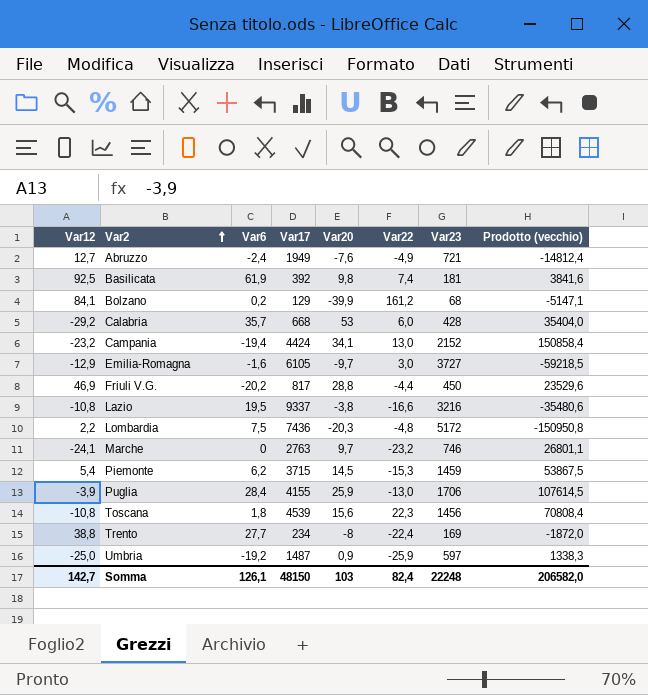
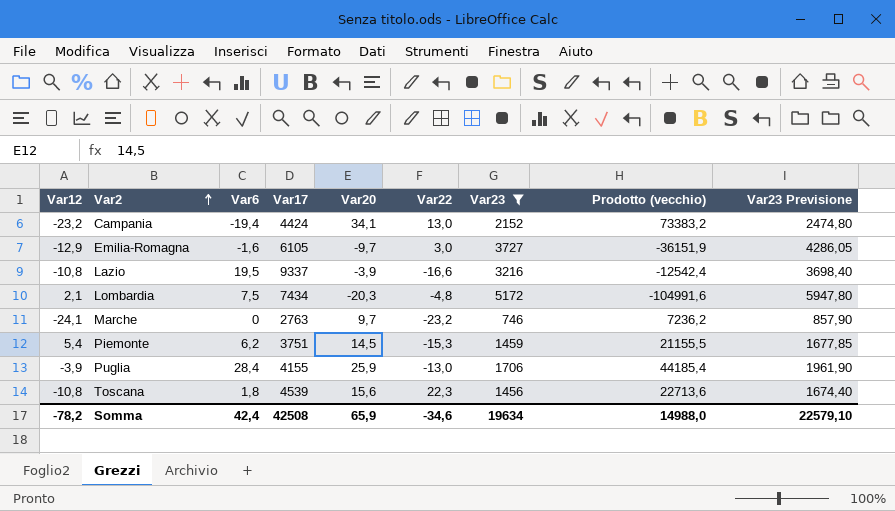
filter: none -> Var23 >= 746
column Prodotto (vecchio) | formula: [Var17] * [Var20] -> [Var20] * [Var23]
column Var23 Previsione | formula: none -> [Var23] * 1,15
Lazio | Var20: -3,8 -> -3,9
Lombardia | Var12: 2,2 -> 2,1
Lombardia | Var17: 7436 -> 7434
Piemonte | Var17: 3715 -> 3751
Somma | Var12: 142,7 -> -78,2
Somma | Var6: 126,1 -> 42,4
Somma | Var17: 48150 -> 42508
Somma | Var20: 103 -> 65,9
Somma | Var22: 82,4 -> -34,6
Somma | Var23: 22248 -> 19634
Somma | Prodotto (vecchio): 206582,0 -> 14988,0

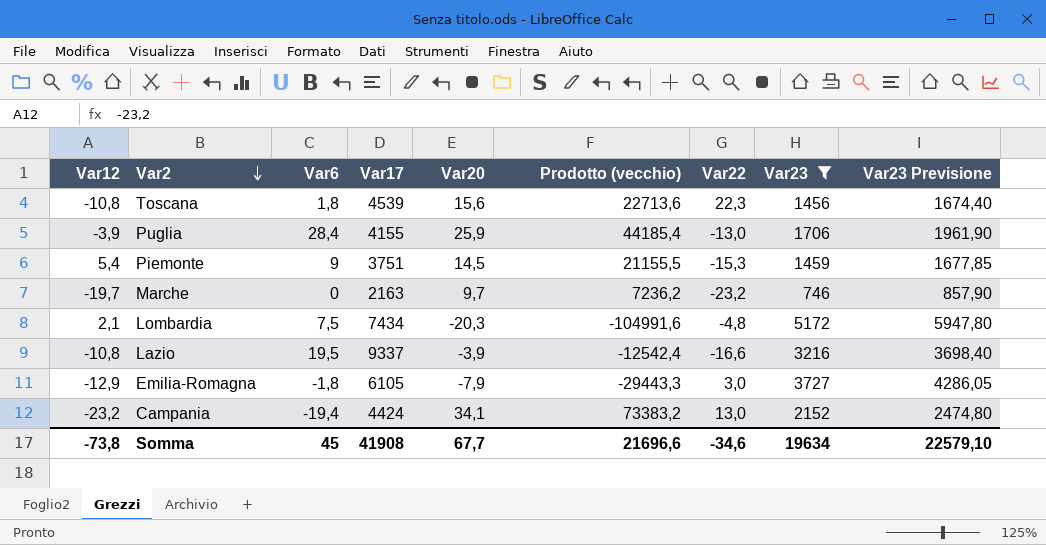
row order: Var2 ascending -> Var2 descending
column Prodotto (vecchio) | position: 8 -> 6
Piemonte | Var6: 6,2 -> 9
Marche | Var12: -24,1 -> -19,7
Marche | Var17: 2763 -> 2163
Emilia-Romagna | Var6: -1,6 -> -1,8
Emilia-Romagna | Var20: -9,7 -> -7,9
Emilia-Romagna | Prodotto (vecchio): -36151,9 -> -29443,3
Somma | Var12: -78,2 -> -73,8
Somma | Var6: 42,4 -> 45
Somma | Var17: 42508 -> 41908
Somma | Var20: 65,9 -> 67,7
Somma | Prodotto (vecchio): 14988,0 -> 21696,6

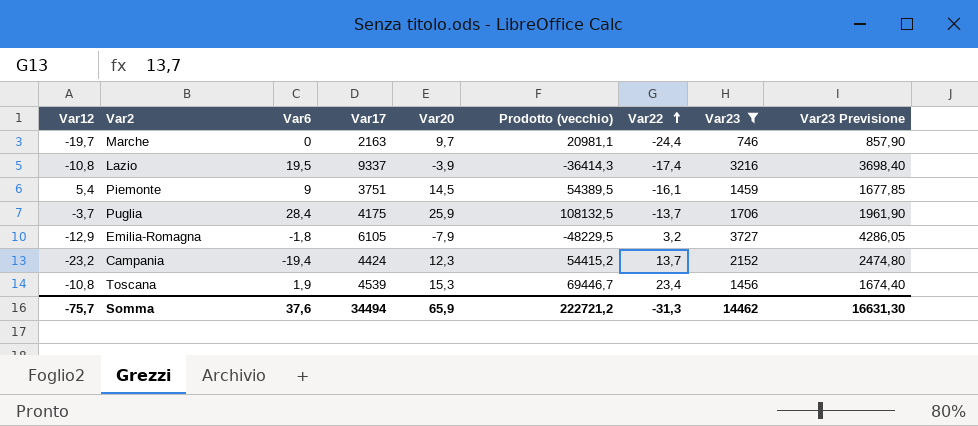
row order: Var2 descending -> Var22 ascending
column Prodotto (vecchio) | formula: [Var20] * [Var23] -> [Var17] * [Var20]
row Lombardia: 2,1 | 7,5 | 7434 | -20,3 | -104991,6 | -4,8 | 5172 | 5947,80 -> none
Marche | Var22: -23,2 -> -24,4
Lazio | Var22: -16,6 -> -17,4
Piemonte | Var22: -15,3 -> -16,1
Puglia | Var12: -3,9 -> -3,7
Puglia | Var17: 4155 -> 4175
Puglia | Var22: -13,0 -> -13,7
Emilia-Romagna | Var22: 3,0 -> 3,2
Campania | Var20: 34,1 -> 12,3
Campania | Var22: 13,0 -> 13,7
Toscana | Var6: 1,8 -> 1,9
Toscana | Var20: 15,6 -> 15,3
Toscana | Var22: 22,3 -> 23,4
Somma | Var12: -73,8 -> -75,7
Somma | Var6: 45 -> 37,6
Somma | Var17: 41908 -> 34494
Somma | Var20: 67,7 -> 65,9
Somma | Prodotto (vecchio): 21696,6 -> 222721,2
Somma | Var22: -34,6 -> -31,3
Somma | Var23: 19634 -> 14462
Somma | Var23 Previsione: 22579,10 -> 16631,30

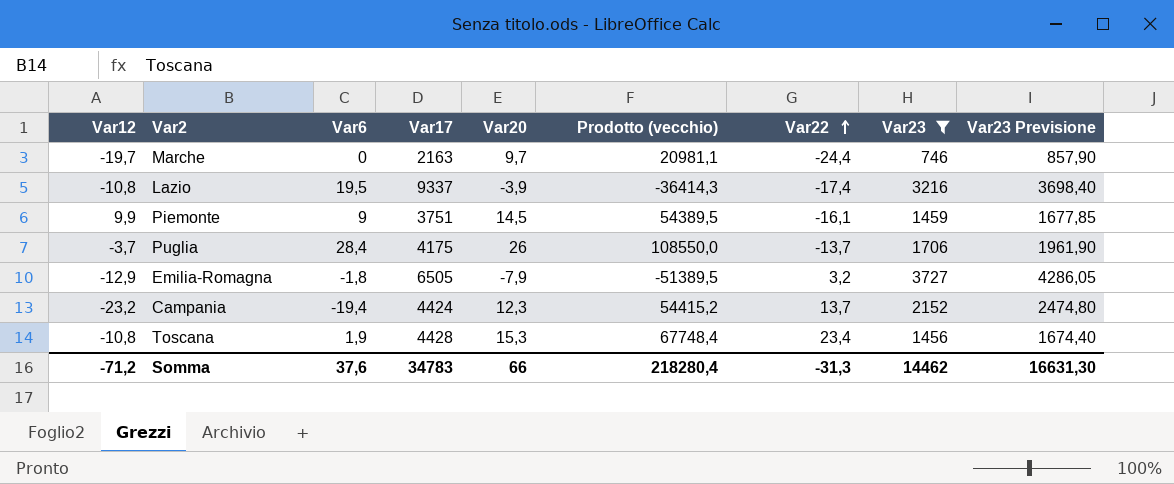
Piemonte | Var12: 5,4 -> 9,9
Puglia | Var20: 25,9 -> 26
Puglia | Prodotto (vecchio): 108132,5 -> 108550,0
Emilia-Romagna | Var17: 6105 -> 6505
Emilia-Romagna | Prodotto (vecchio): -48229,5 -> -51389,5
Toscana | Var17: 4539 -> 4428
Toscana | Prodotto (vecchio): 69446,7 -> 67748,4
Somma | Var12: -75,7 -> -71,2
Somma | Var17: 34494 -> 34783
Somma | Var20: 65,9 -> 66
Somma | Prodotto (vecchio): 222721,2 -> 218280,4

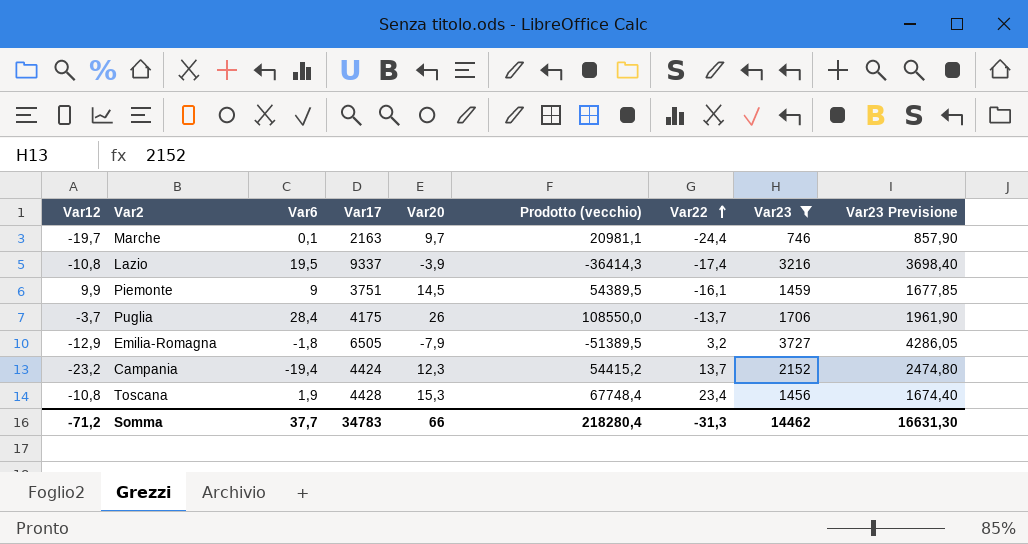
Marche | Var6: 0 -> 0,1
Somma | Var6: 37,6 -> 37,7

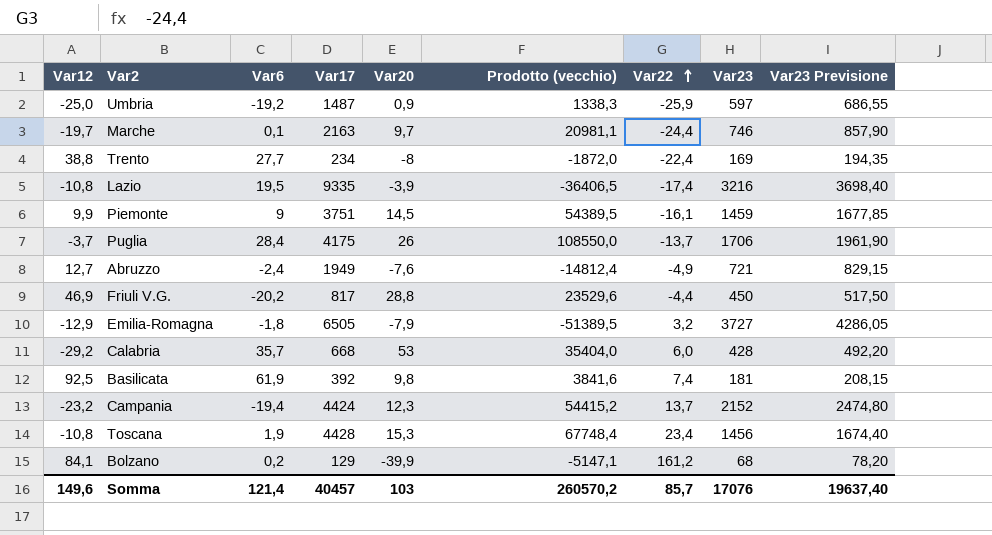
filter: Var23 >= 746 -> none
Lazio | Var17: 9337 -> 9335
Lazio | Prodotto (vecchio): -36414,3 -> -36406,5
Somma | Var12: -71,2 -> 149,6
Somma | Var6: 37,7 -> 121,4
Somma | Var17: 34783 -> 40457
Somma | Var20: 66 -> 103
Somma | Prodotto (vecchio): 218280,4 -> 260570,2
Somma | Var22: -31,3 -> 85,7
Somma | Var23: 14462 -> 17076
Somma | Var23 Previsione: 16631,30 -> 19637,40

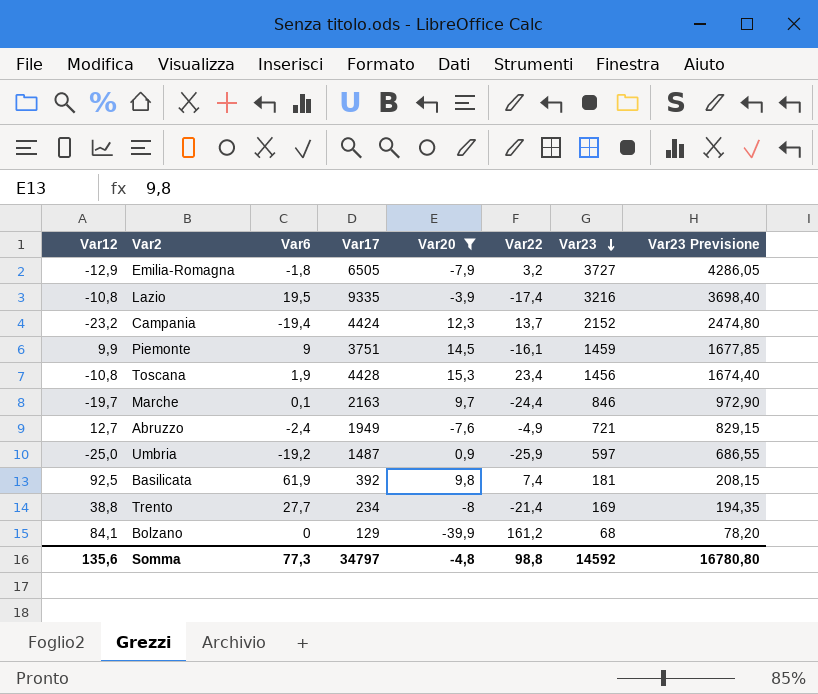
filter: none -> Var20 <= 15,3
row order: Var22 ascending -> Var23 descending
column Prodotto (vecchio) | formula: [Var17] * [Var20] -> none
Marche | Var23: 746 -> 846
Marche | Var23 Previsione: 857,90 -> 972,90
Trento | Var22: -22,4 -> -21,4
Bolzano | Var6: 0,2 -> 0
Somma | Var12: 149,6 -> 135,6
Somma | Var6: 121,4 -> 77,3
Somma | Var17: 40457 -> 34797
Somma | Var20: 103 -> -4,8
Somma | Var22: 85,7 -> 98,8
Somma | Var23: 17076 -> 14592
Somma | Var23 Previsione: 19637,40 -> 16780,80

